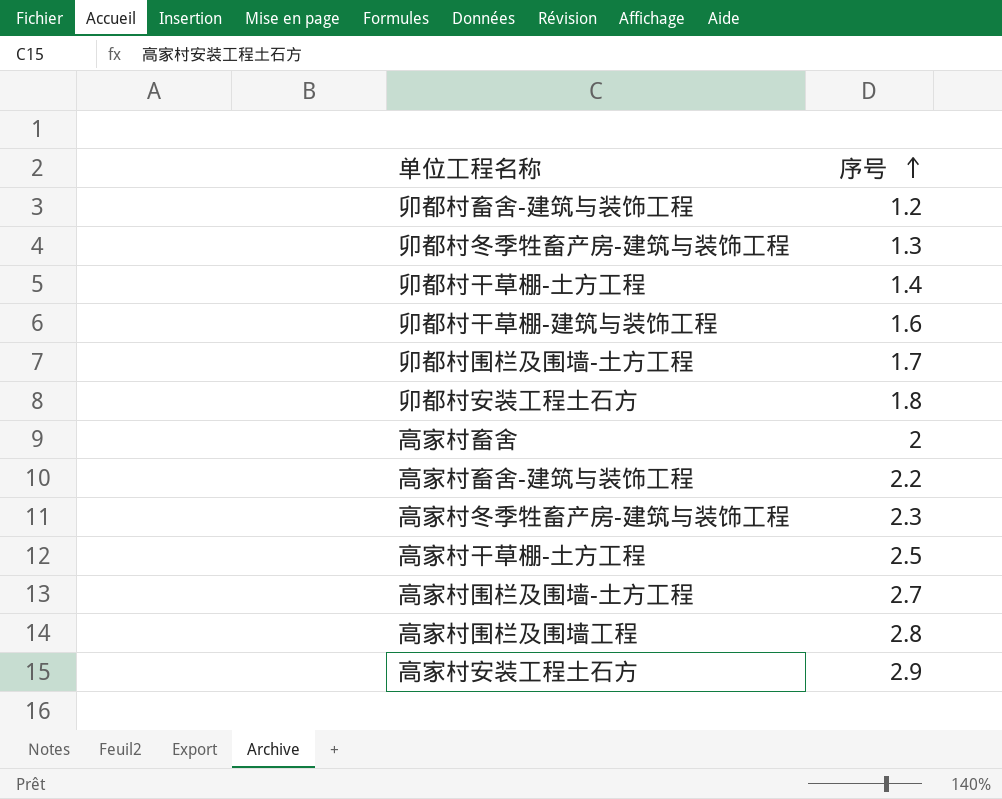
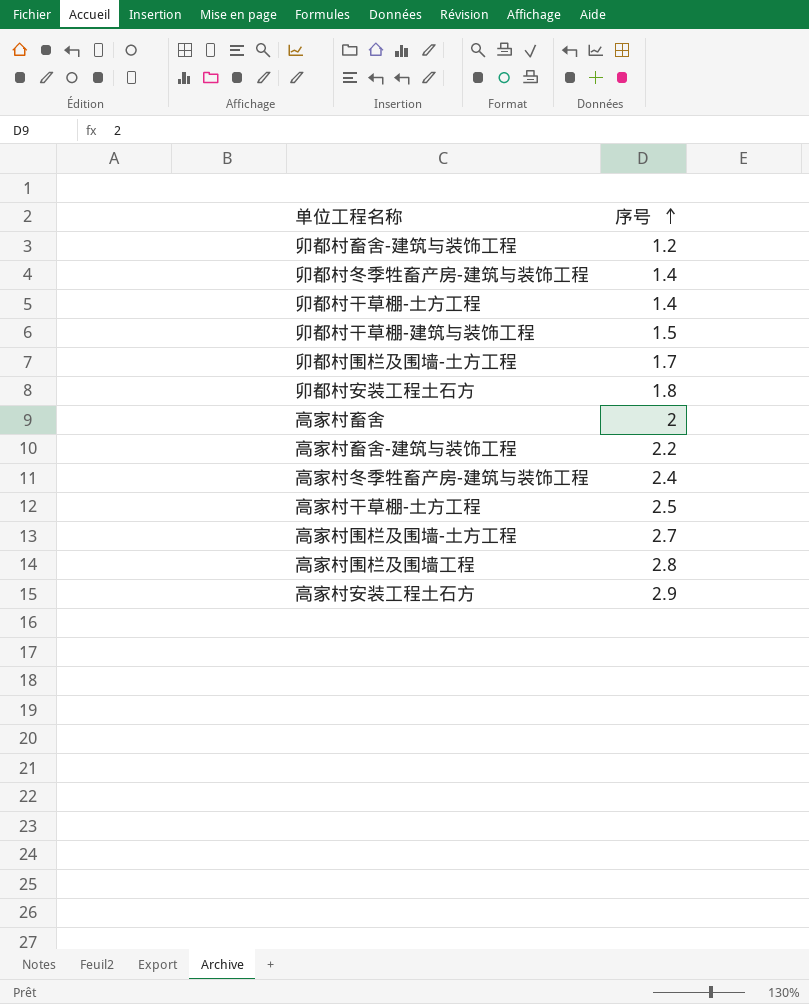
卯都村冬季牲畜产房-建筑与装饰工程 | 序号: 1.3 -> 1.4
卯都村干草棚-建筑与装饰工程 | 序号: 1.6 -> 1.5
高家村冬季牲畜产房-建筑与装饰工程 | 序号: 2.3 -> 2.4

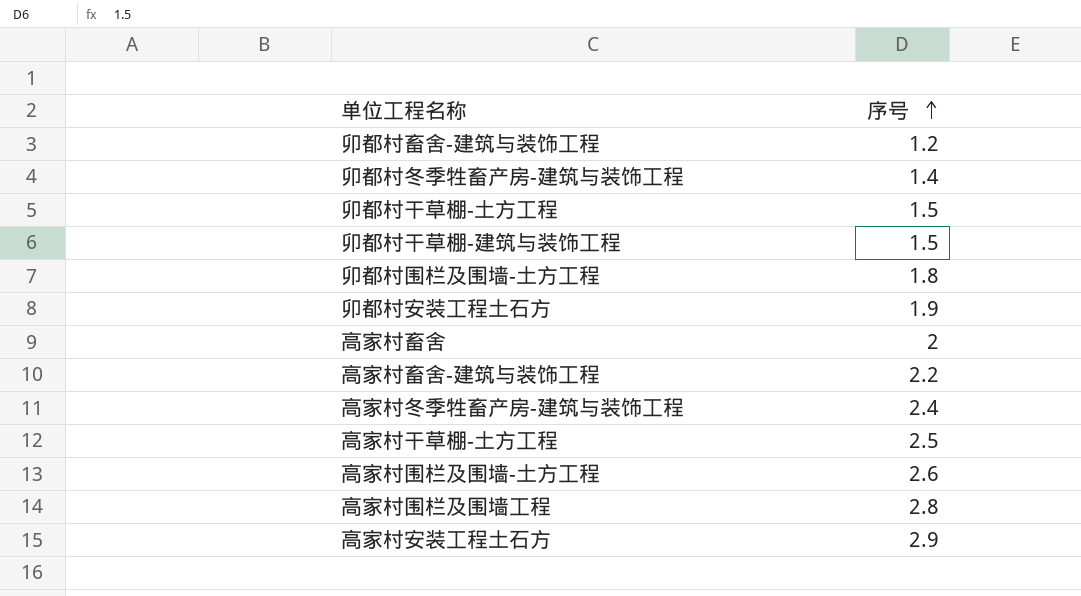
卯都村干草棚-土方工程 | 序号: 1.4 -> 1.5
卯都村围栏及围墙-土方工程 | 序号: 1.7 -> 1.8
卯都村安装工程土石方 | 序号: 1.8 -> 1.9
高家村围栏及围墙-土方工程 | 序号: 2.7 -> 2.6

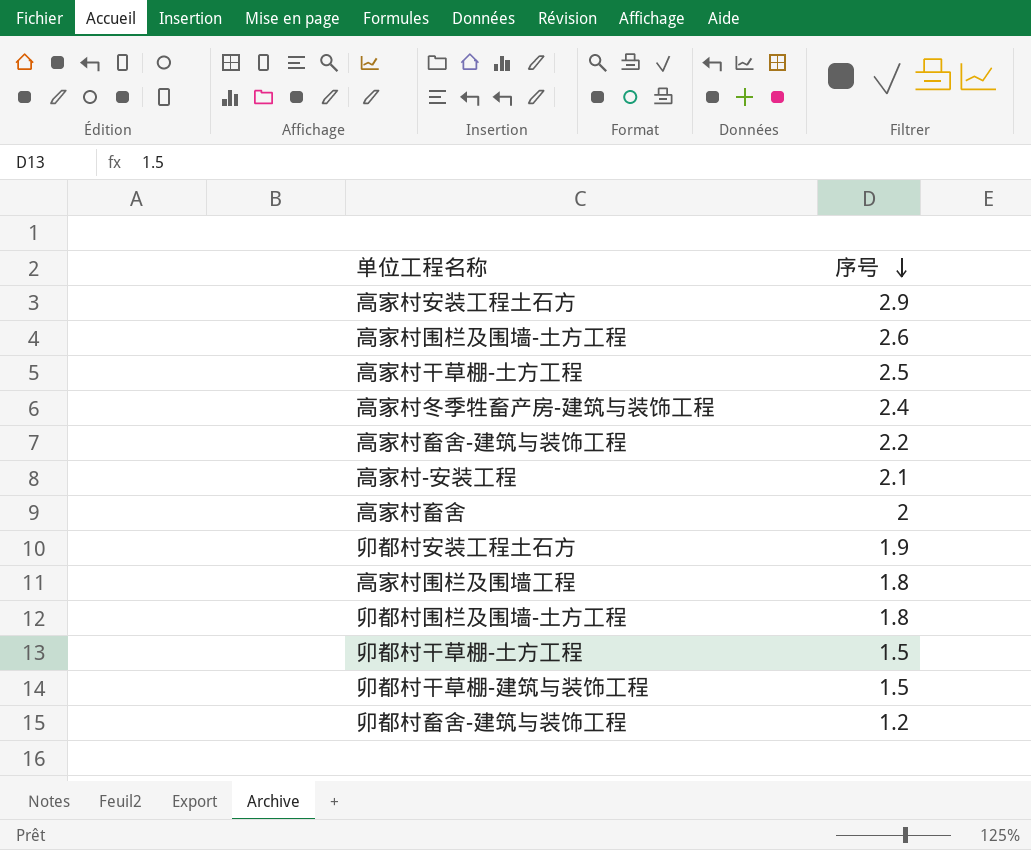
row order: 序号 ascending -> 序号 descending
row 卯都村冬季牲畜产房-建筑与装饰工程: 1.4 -> none
row 高家村-安装工程: none -> 2.1
高家村围栏及围墙工程 | 序号: 2.8 -> 1.8

